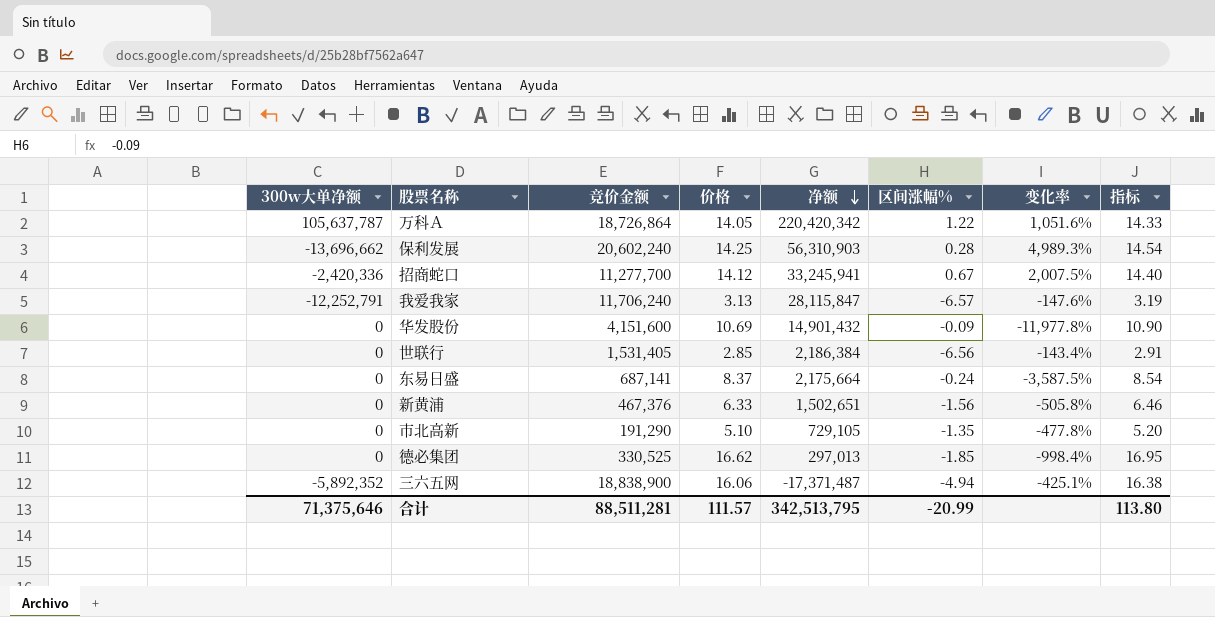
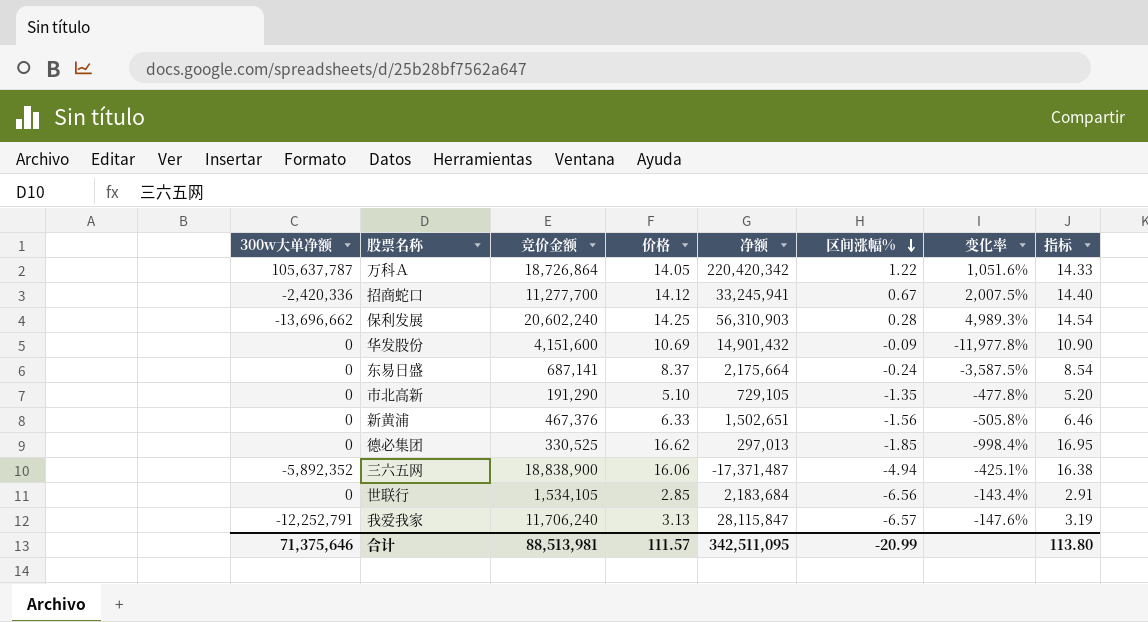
row order: 净额 descending -> 区间涨幅% descending
世联行 | 竞价金额: 1,531,405 -> 1,534,105
世联行 | 净额: 2,186,384 -> 2,183,684
合计 | 竞价金额: 88,511,281 -> 88,513,981
合计 | 净额: 342,513,795 -> 342,511,095

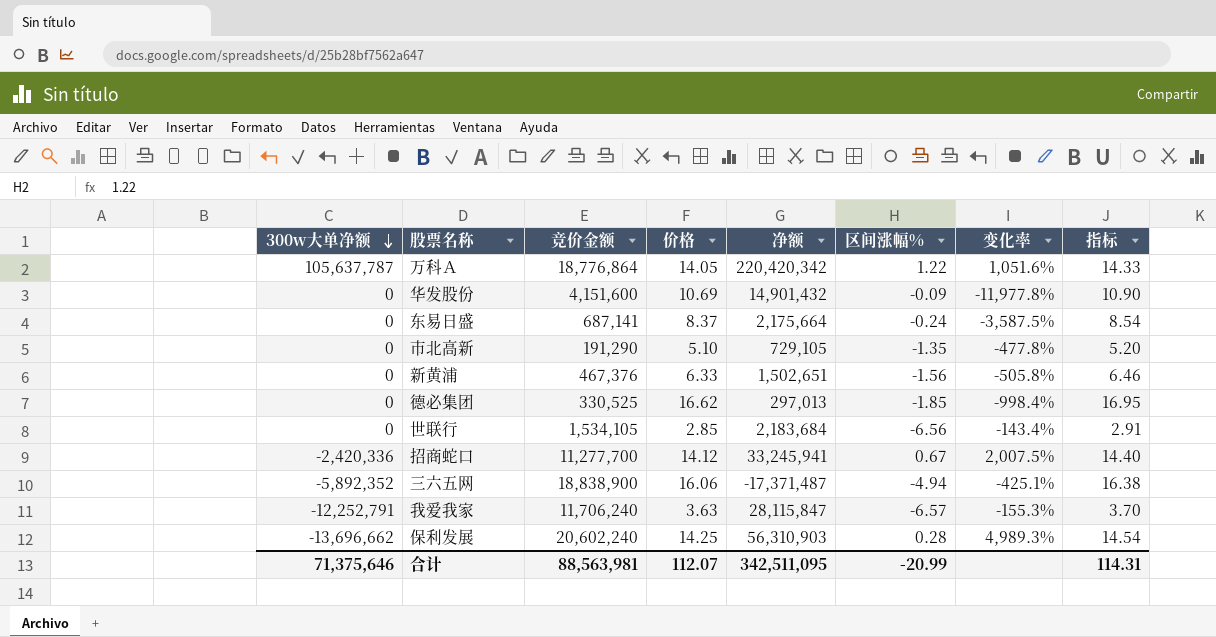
row order: 区间涨幅% descending -> 300w大单净额 descending
万科Ａ | 竞价金额: 18,726,864 -> 18,776,864
我爱我家 | 价格: 3.13 -> 3.63
我爱我家 | 变化率: -147.6% -> -155.3%
我爱我家 | 指标: 3.19 -> 3.70
合计 | 竞价金额: 88,513,981 -> 88,563,981
合计 | 价格: 111.57 -> 112.07
合计 | 指标: 113.80 -> 114.31

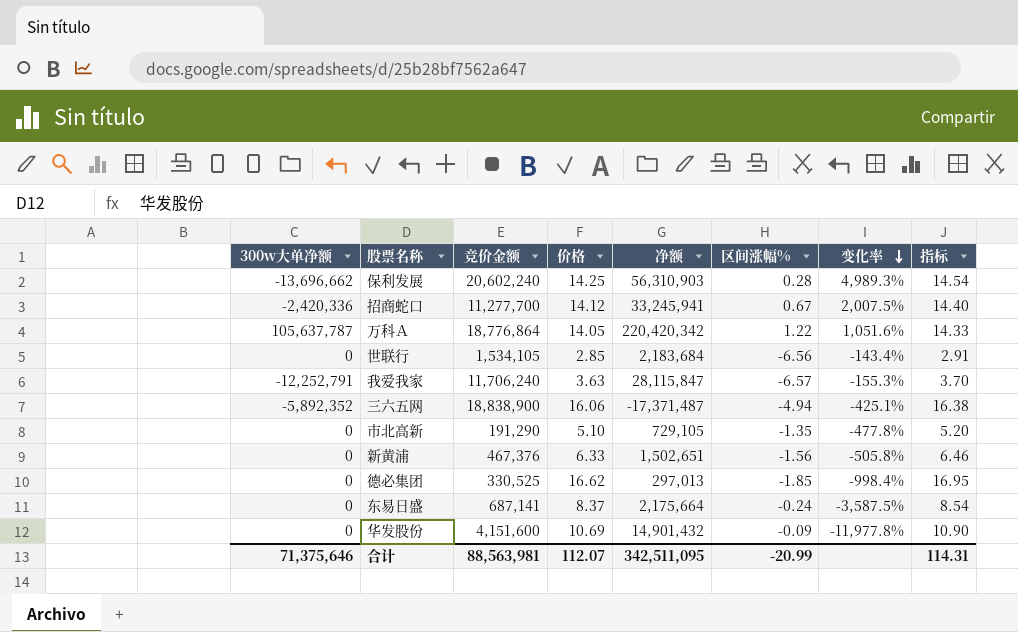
row order: 300w大单净额 descending -> 变化率 descending

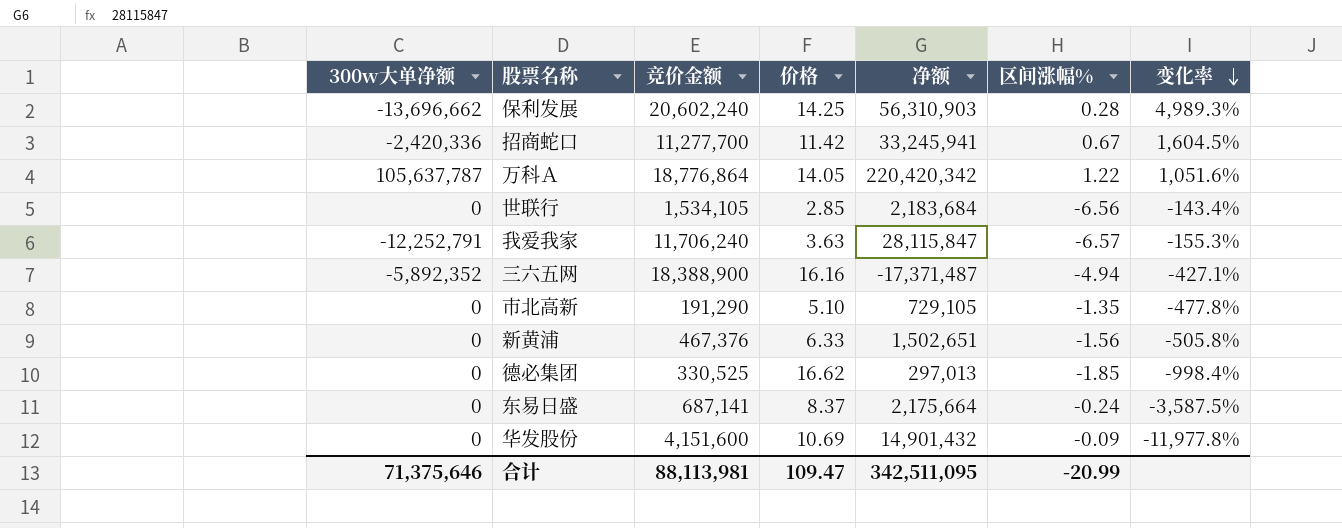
column 指标 | formula: [价格] * 1.02 -> none
招商蛇口 | 价格: 14.12 -> 11.42
招商蛇口 | 变化率: 2,007.5% -> 1,604.5%
三六五网 | 竞价金额: 18,838,900 -> 18,388,900
三六五网 | 价格: 16.06 -> 16.16
三六五网 | 变化率: -425.1% -> -427.1%
合计 | 竞价金额: 88,563,981 -> 88,113,981
合计 | 价格: 112.07 -> 109.47

